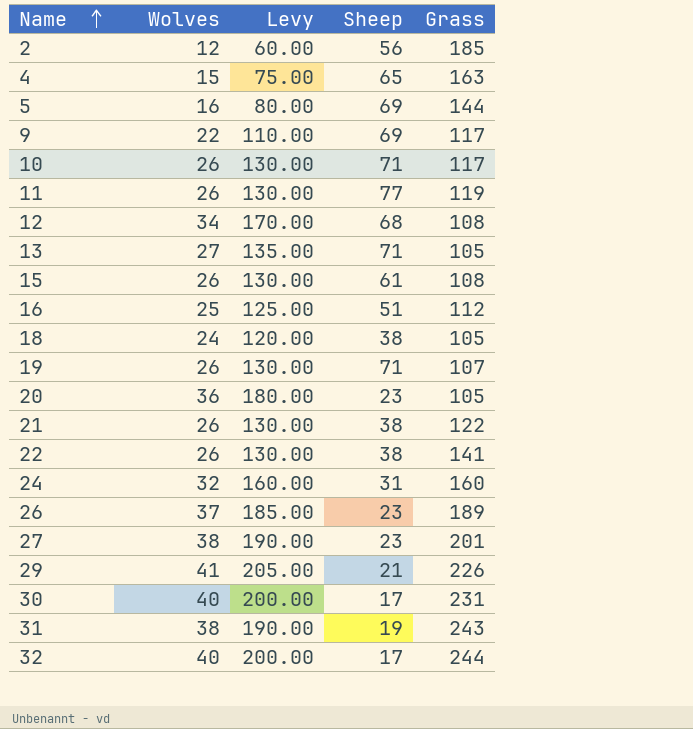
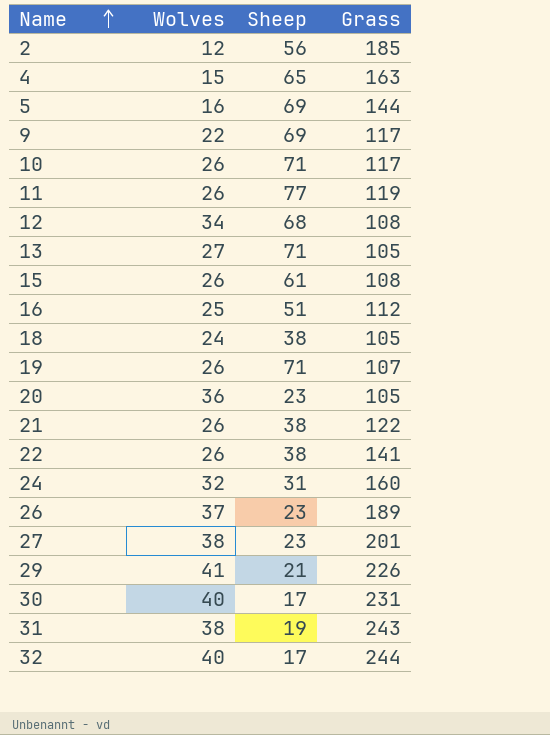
column Levy | formula: [Wolves] * 5 -> none

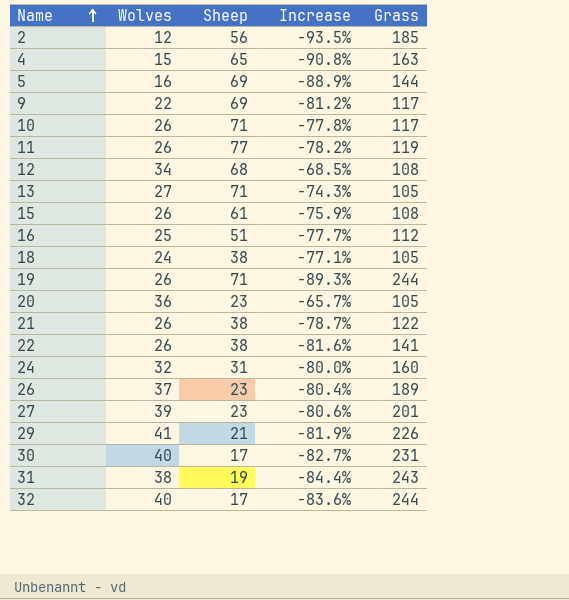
column Increase | formula: none -> ([Wolves] - [Grass]) / [Grass]
19 | Grass: 107 -> 244
27 | Wolves: 38 -> 39

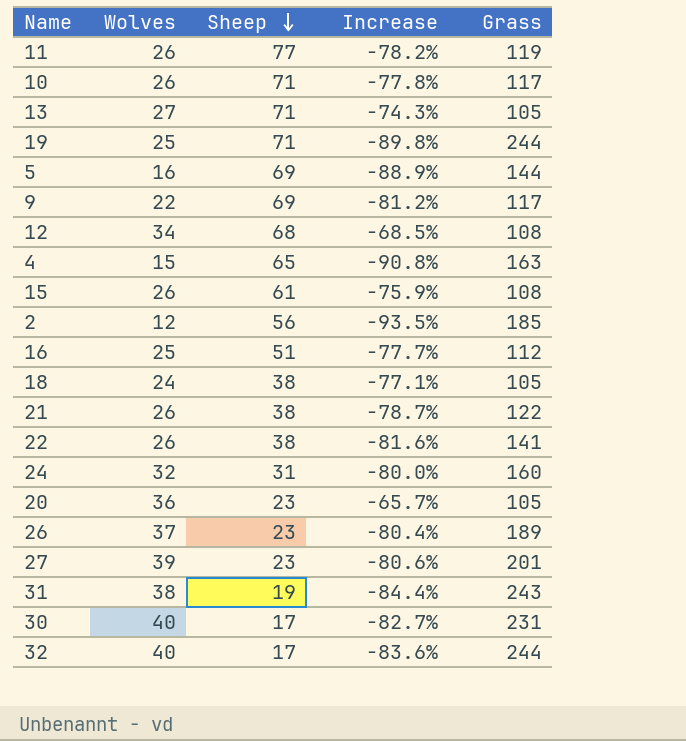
row order: Name ascending -> Sheep descending
row 29: 41 | 21 | -81.9% | 226 -> none
19 | Wolves: 26 -> 25
19 | Increase: -89.3% -> -89.8%

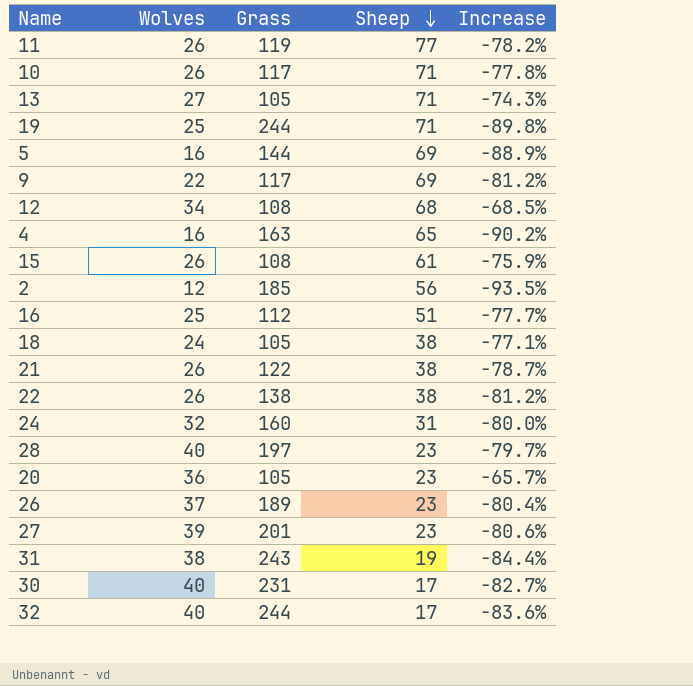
column Grass | position: 5 -> 3
4 | Wolves: 15 -> 16
4 | Increase: -90.8% -> -90.2%
22 | Grass: 141 -> 138
22 | Increase: -81.6% -> -81.2%
row 28: none -> 40 | 197 | 23 | -79.7%

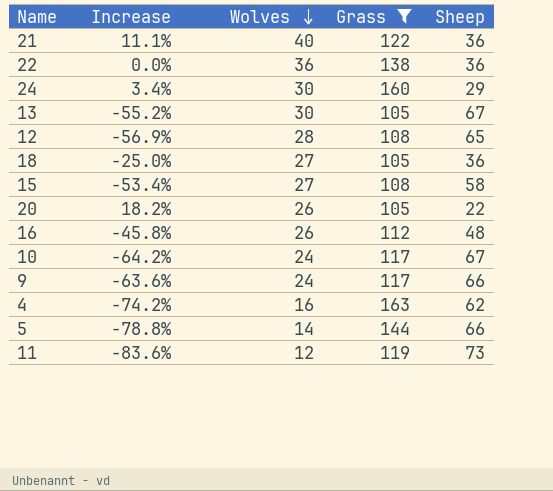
filter: none -> Grass <= 163
row order: Sheep descending -> Wolves descending
column Increase | formula: ([Wolves] - [Grass]) / [Grass] -> ([Wolves] - [Sheep]) / [Sheep]
column Increase | position: 5 -> 2
21 | Wolves: 26 -> 40
21 | Sheep: 38 -> 36
22 | Wolves: 26 -> 36
22 | Sheep: 38 -> 36
24 | Wolves: 32 -> 30
24 | Sheep: 31 -> 29
13 | Wolves: 27 -> 30
13 | Sheep: 71 -> 67
12 | Wolves: 34 -> 28
12 | Sheep: 68 -> 65
18 | Wolves: 24 -> 27
18 | Sheep: 38 -> 36
15 | Wolves: 26 -> 27
15 | Sheep: 61 -> 58
20 | Wolves: 36 -> 26
20 | Sheep: 23 -> 22
16 | Wolves: 25 -> 26
16 | Sheep: 51 -> 48
10 | Wolves: 26 -> 24
10 | Sheep: 71 -> 67
9 | Wolves: 22 -> 24
9 | Sheep: 69 -> 66
4 | Sheep: 65 -> 62
5 | Wolves: 16 -> 14
5 | Sheep: 69 -> 66
11 | Wolves: 26 -> 12
11 | Sheep: 77 -> 73

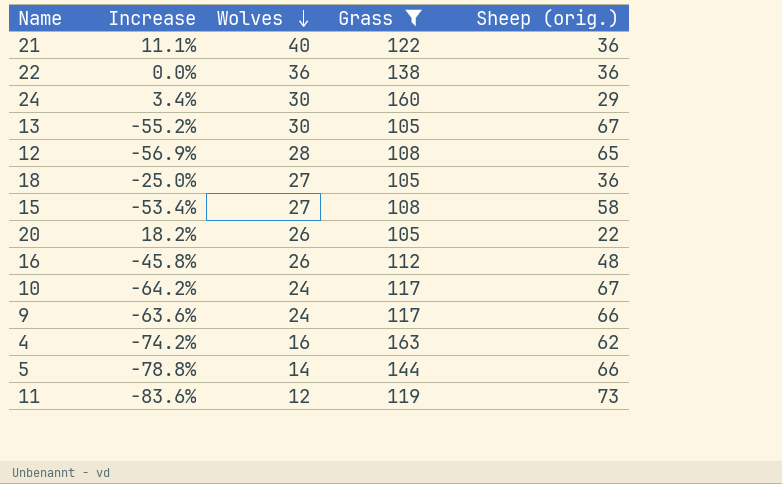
column name: Sheep -> Sheep (orig.)

